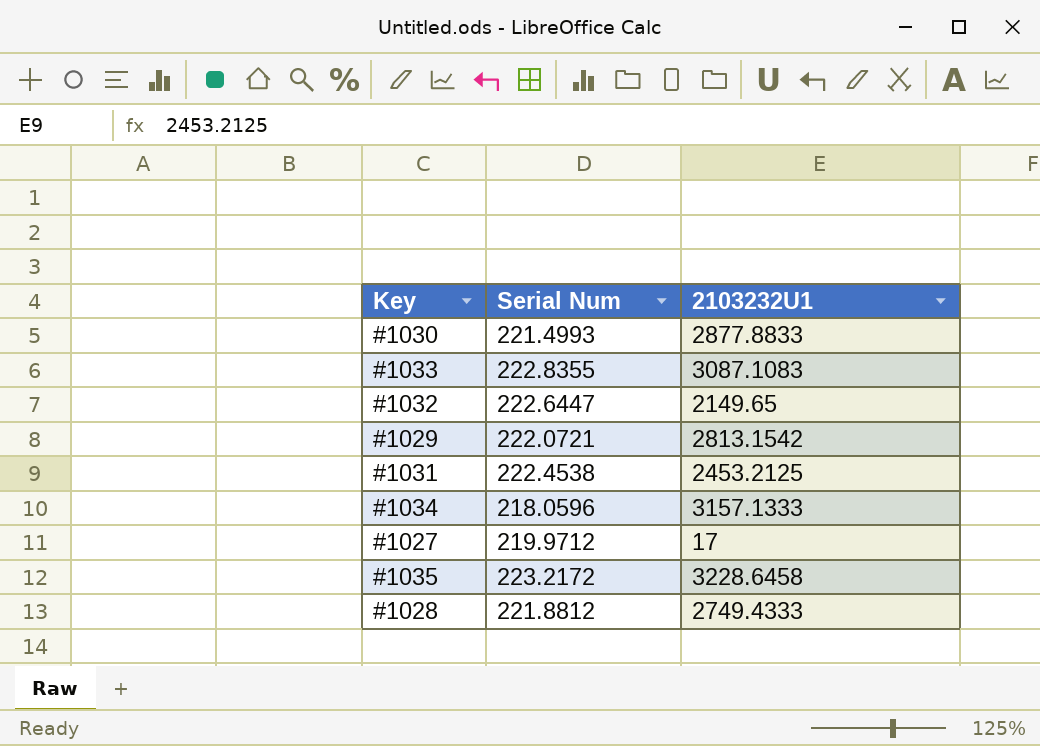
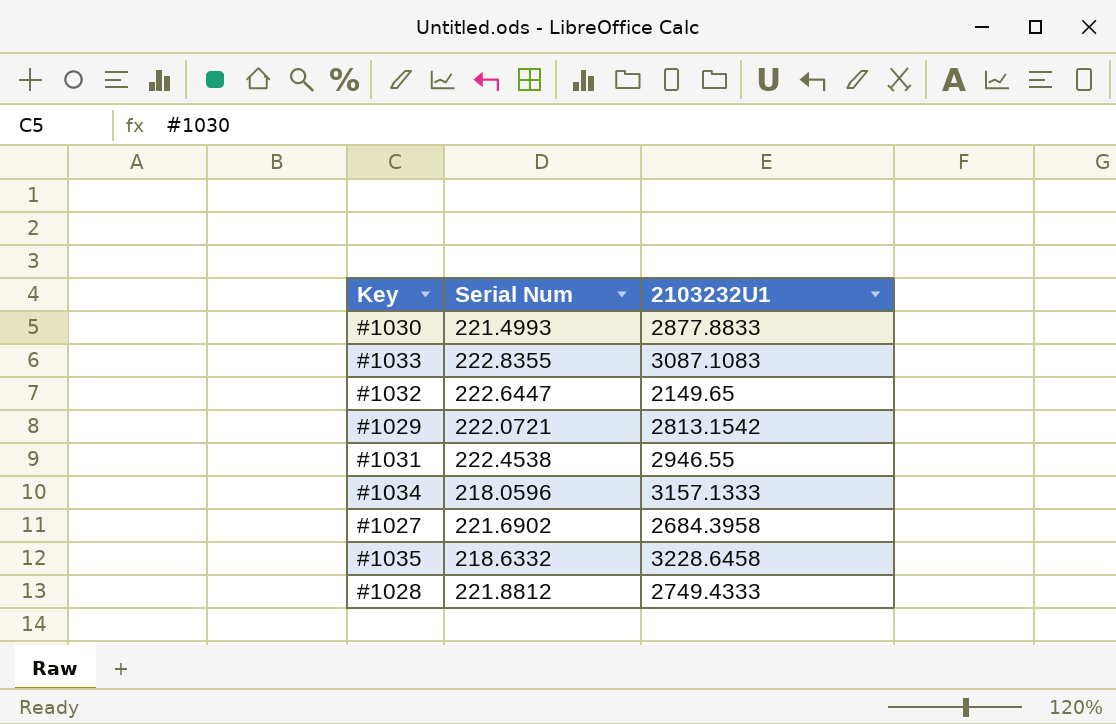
#1031 | 2103232U1: 2453.2125 -> 2946.55
#1027 | Serial Num: 219.9712 -> 221.6902
#1027 | 2103232U1: 17 -> 2684.3958
#1035 | Serial Num: 223.2172 -> 218.6332

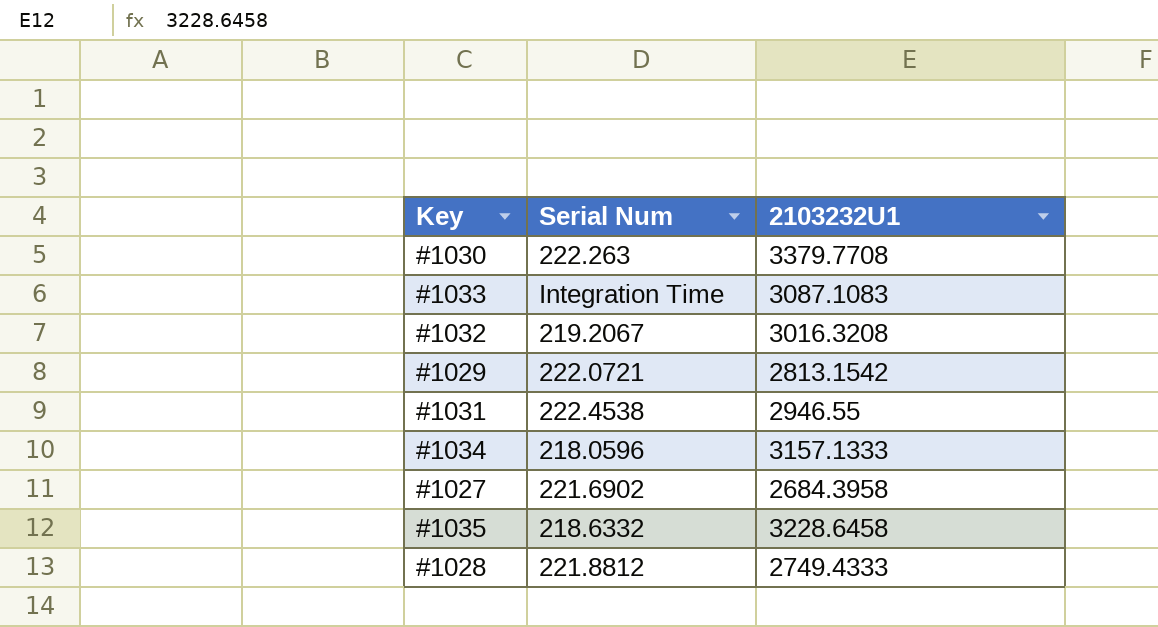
#1030 | Serial Num: 221.4993 -> 222.263
#1030 | 2103232U1: 2877.8833 -> 3379.7708
#1033 | Serial Num: 222.8355 -> Integration Time
#1032 | Serial Num: 222.6447 -> 219.2067
#1032 | 2103232U1: 2149.65 -> 3016.3208

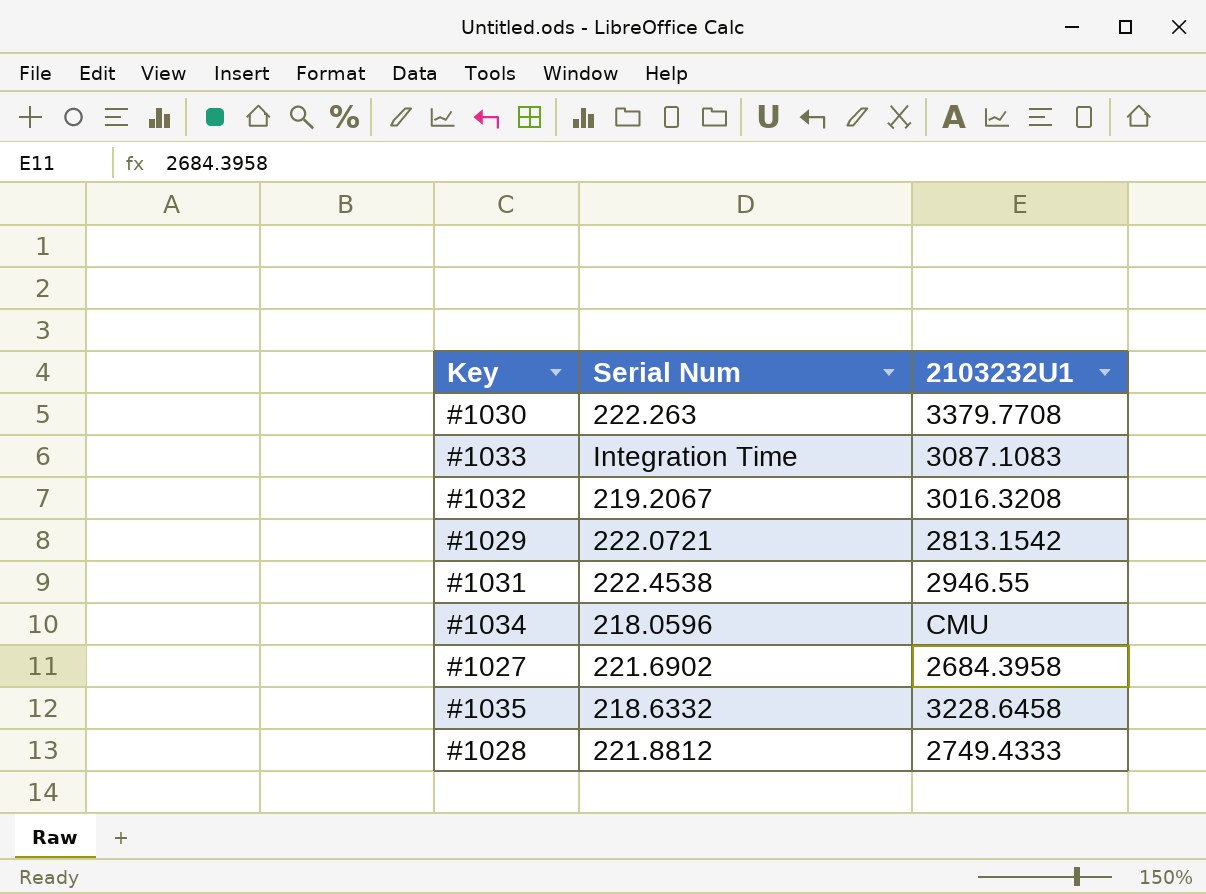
#1034 | 2103232U1: 3157.1333 -> CMU

